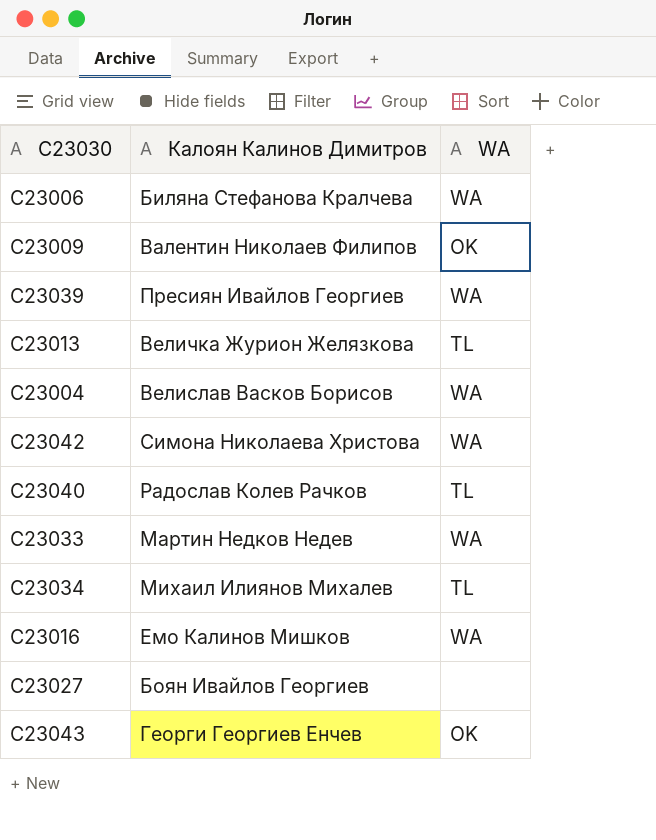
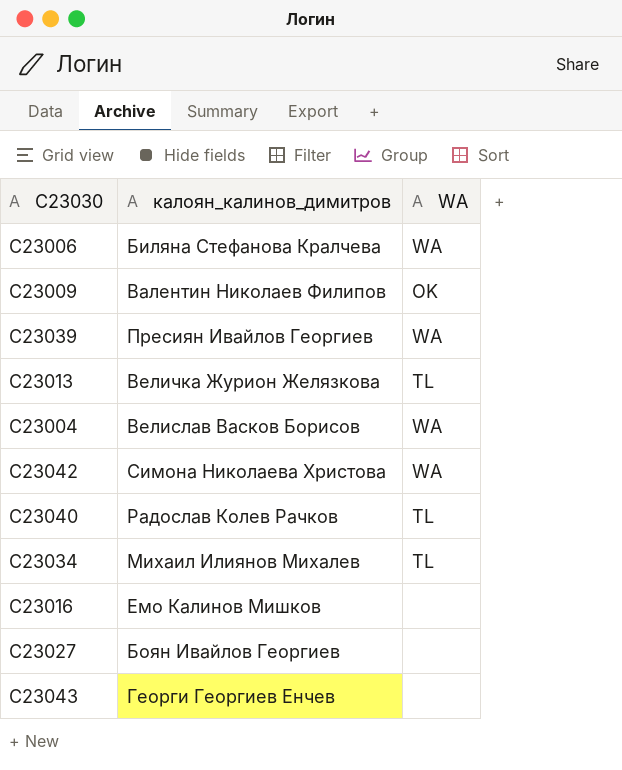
column name: Калоян Калинов Димитров -> калоян_калинов_димитров
row C23033: Мартин Недков Недев | WA -> none
C23016 | WA: WA -> none
C23043 | WA: OK -> none

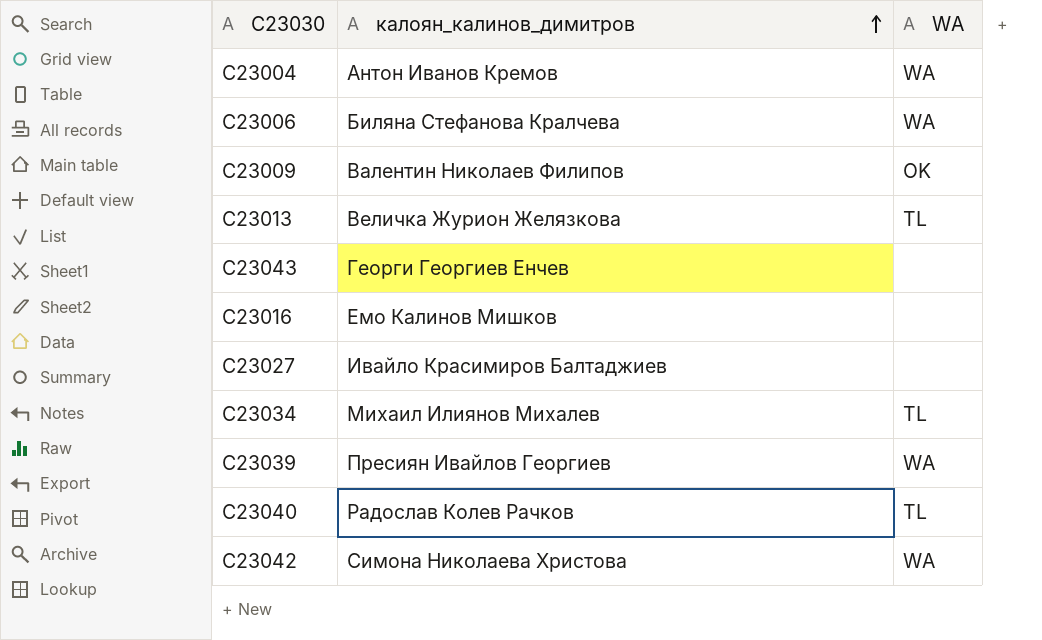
row order: none -> калоян_калинов_димитров ascending
C23004 | калоян_калинов_димитров: Велислав Васков Борисов -> Антон Иванов Кремов
C23027 | калоян_калинов_димитров: Боян Ивайлов Георгиев -> Ивайло Красимиров Балтаджиев

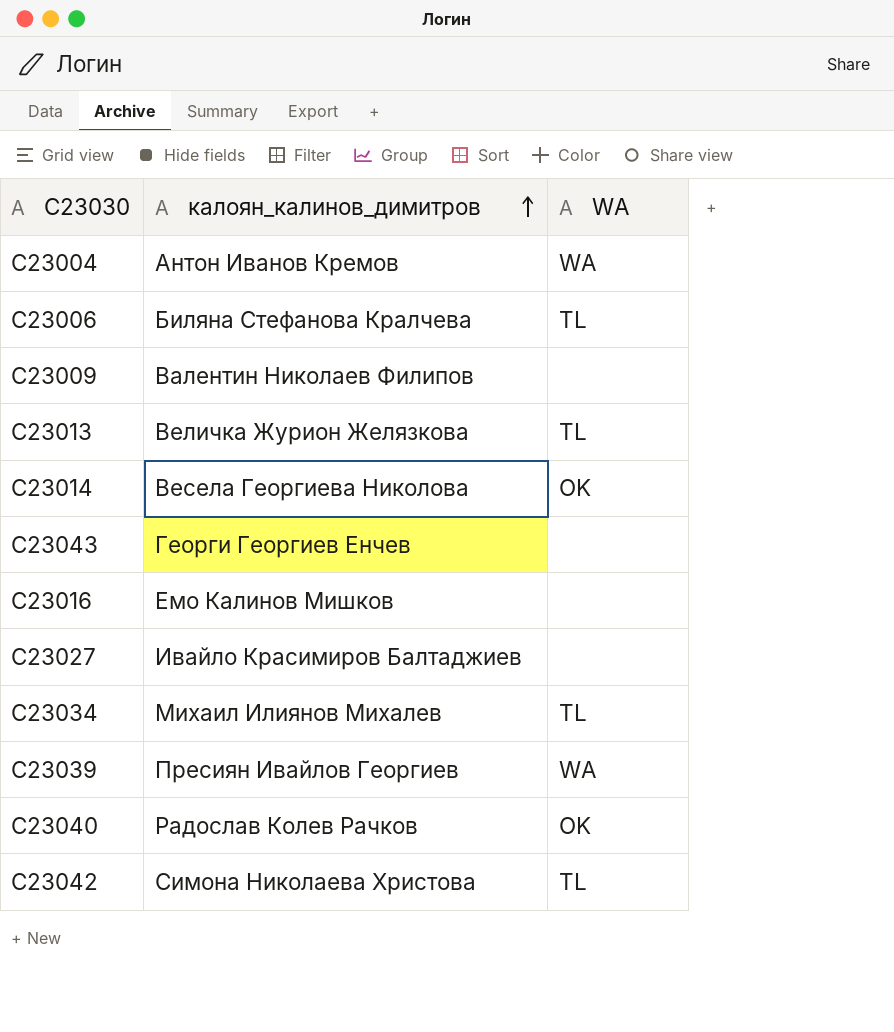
C23006 | WA: WA -> TL
C23009 | WA: OK -> none
row C23014: none -> Весела Георгиева Николова | OK
C23040 | WA: TL -> OK
C23042 | WA: WA -> TL

